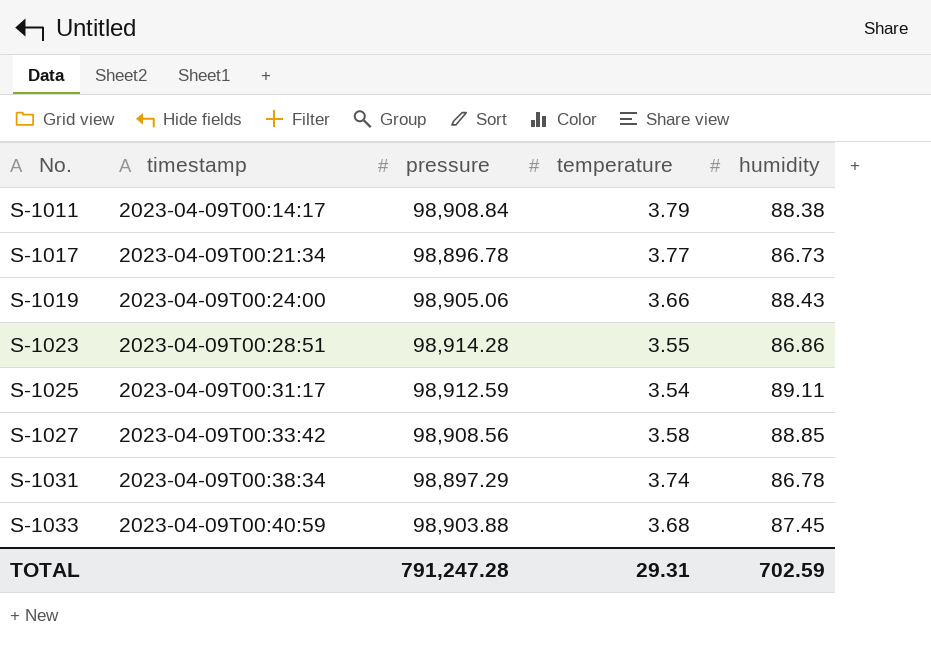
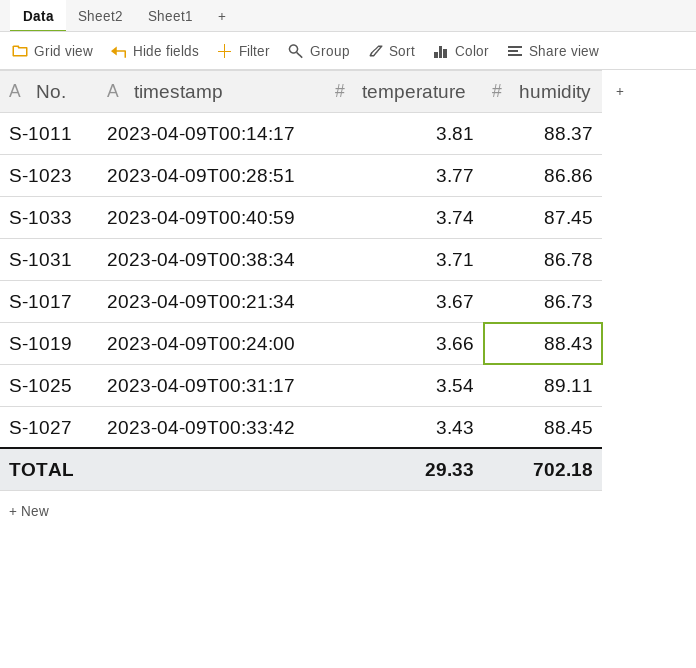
row order: No. ascending -> temperature descending
column pressure | position: 3 -> none
S-1011 | temperature: 3.79 -> 3.81
S-1011 | humidity: 88.38 -> 88.37
S-1023 | temperature: 3.55 -> 3.77
S-1033 | temperature: 3.68 -> 3.74
S-1031 | temperature: 3.74 -> 3.71
S-1017 | temperature: 3.77 -> 3.67
S-1027 | temperature: 3.58 -> 3.43
S-1027 | humidity: 88.85 -> 88.45
TOTAL | temperature: 29.31 -> 29.33
TOTAL | humidity: 702.59 -> 702.18

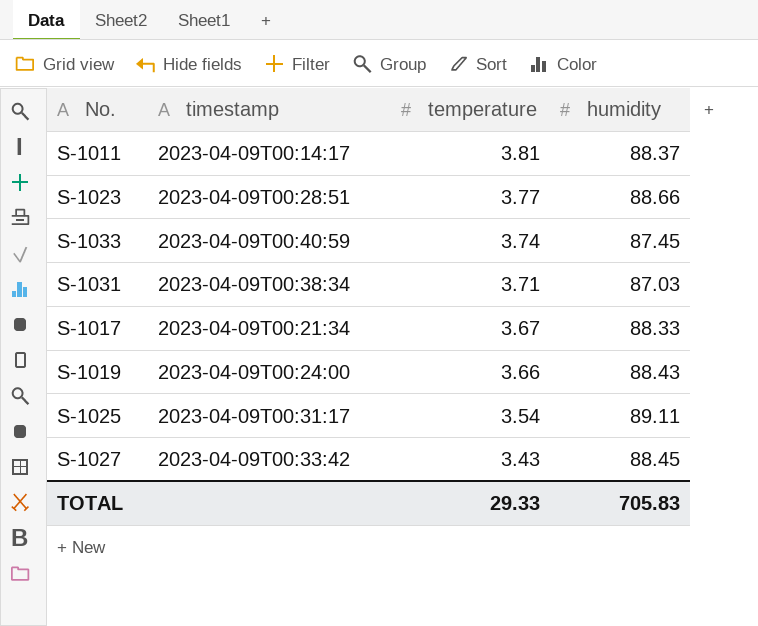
S-1023 | humidity: 86.86 -> 88.66
S-1031 | humidity: 86.78 -> 87.03
S-1017 | humidity: 86.73 -> 88.33
TOTAL | humidity: 702.18 -> 705.83

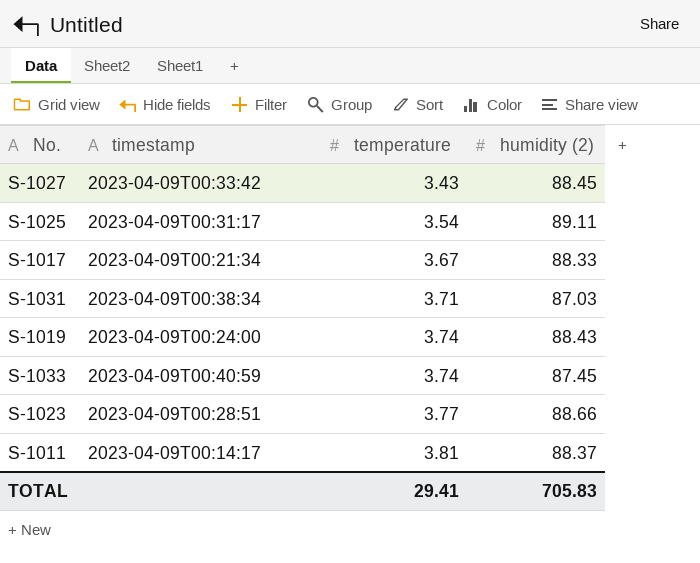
row order: temperature descending -> temperature ascending
column name: humidity -> humidity (2)
S-1019 | temperature: 3.66 -> 3.74
TOTAL | temperature: 29.33 -> 29.41

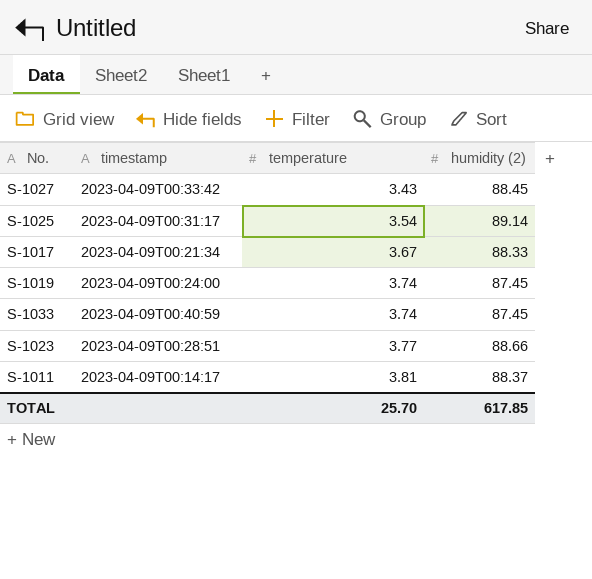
row S-1031: 2023-04-09T00:38:34 | 3.71 | 87.03 -> none
S-1025 | humidity (2): 89.11 -> 89.14
S-1019 | humidity (2): 88.43 -> 87.45
TOTAL | temperature: 29.41 -> 25.70
TOTAL | humidity (2): 705.83 -> 617.85

